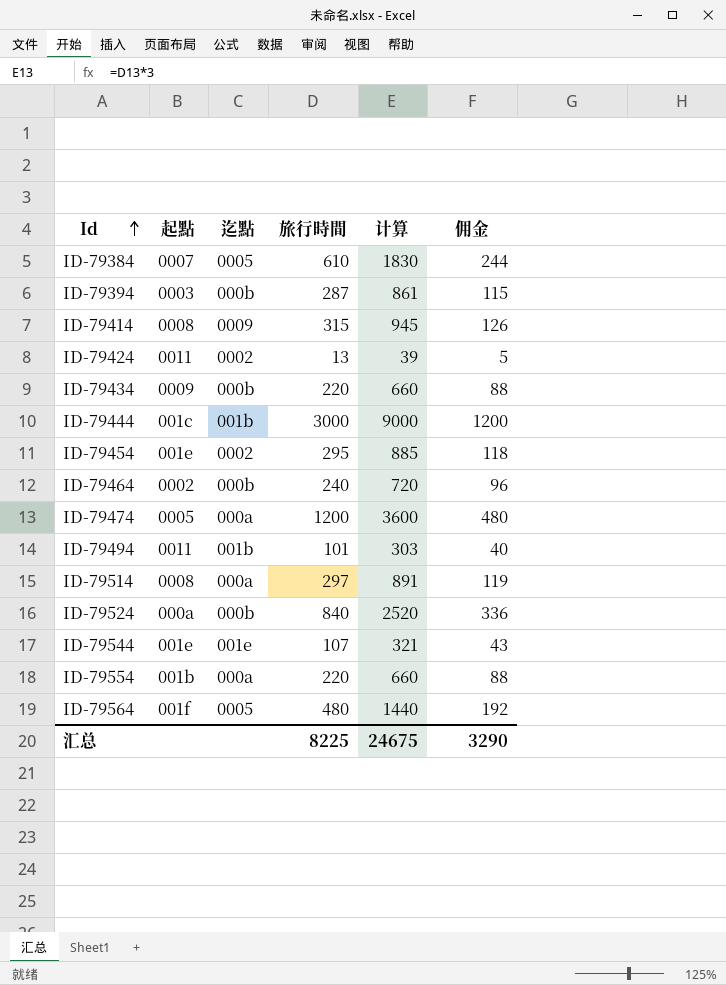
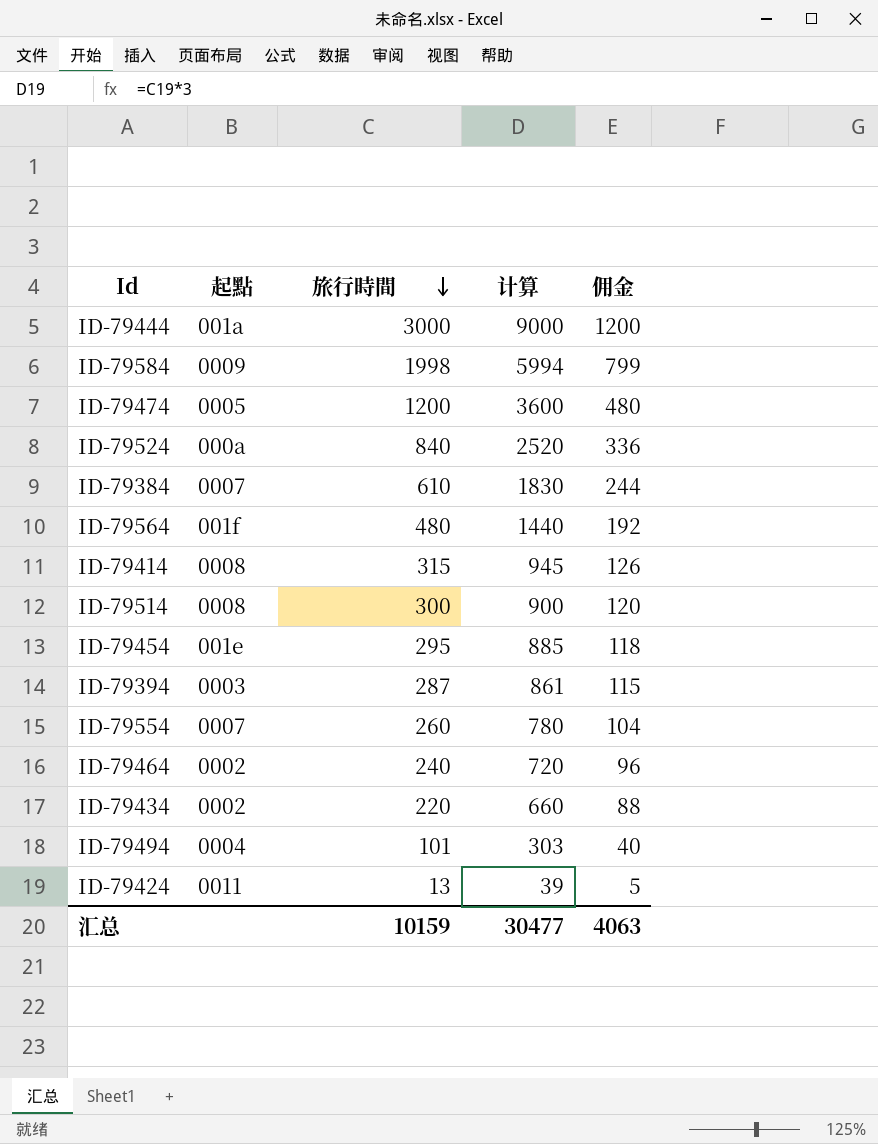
row order: Id ascending -> 旅行時間 descending
column 迄點 | position: 3 -> none
row ID-79544: 001e | 001e | 107 | 321 | 43 -> none
ID-79444 | 起點: 001c -> 001a
row ID-79584: none -> 0009 | 1998 | 5994 | 799
ID-79514 | 旅行時間: 297 -> 300
ID-79514 | 计算: 891 -> 900
ID-79514 | 佣金: 119 -> 120
ID-79554 | 起點: 001b -> 0007
ID-79554 | 旅行時間: 220 -> 260
ID-79554 | 计算: 660 -> 780
ID-79554 | 佣金: 88 -> 104
ID-79434 | 起點: 0009 -> 0002
ID-79494 | 起點: 0011 -> 0004
汇总 | 旅行時間: 8225 -> 10159
汇总 | 计算: 24675 -> 30477
汇总 | 佣金: 3290 -> 4063

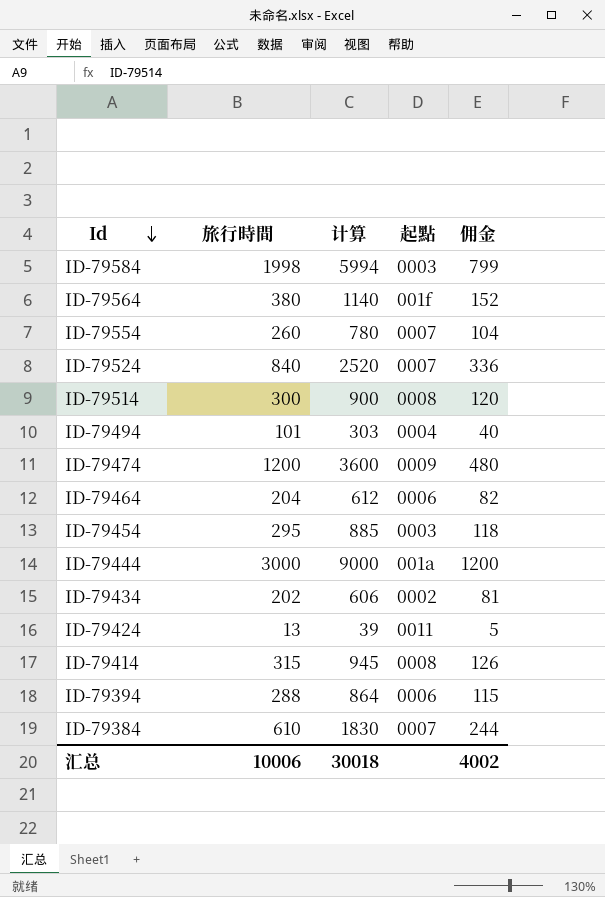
row order: 旅行時間 descending -> Id descending
column 起點 | position: 2 -> 4
ID-79584 | 起點: 0009 -> 0003
ID-79564 | 旅行時間: 480 -> 380
ID-79564 | 计算: 1440 -> 1140
ID-79564 | 佣金: 192 -> 152
ID-79524 | 起點: 000a -> 0007
ID-79474 | 起點: 0005 -> 0009
ID-79464 | 旅行時間: 240 -> 204
ID-79464 | 计算: 720 -> 612
ID-79464 | 起點: 0002 -> 0006
ID-79464 | 佣金: 96 -> 82
ID-79454 | 起點: 001e -> 0003
ID-79434 | 旅行時間: 220 -> 202
ID-79434 | 计算: 660 -> 606
ID-79434 | 佣金: 88 -> 81
ID-79394 | 旅行時間: 287 -> 288
ID-79394 | 计算: 861 -> 864
ID-79394 | 起點: 0003 -> 0006
汇总 | 旅行時間: 10159 -> 10006
汇总 | 计算: 30477 -> 30018
汇总 | 佣金: 4063 -> 4002

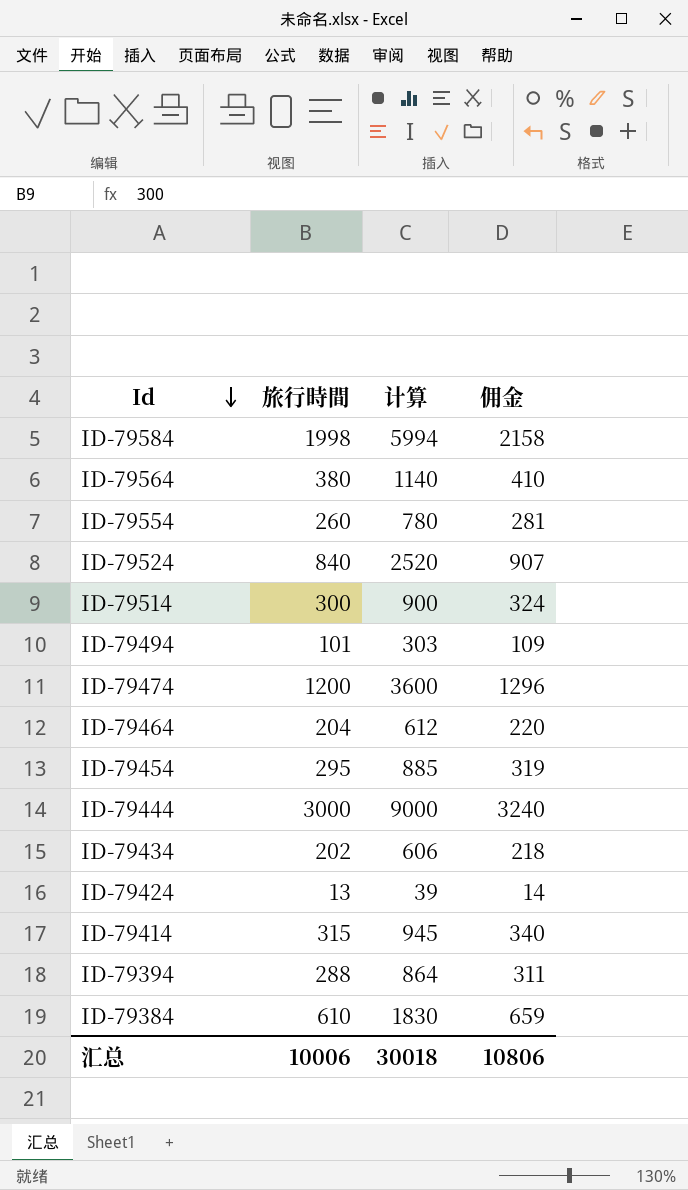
column 起點 | position: 4 -> none
column 佣金 | formula: [旅行時間] * 0.4 -> [旅行時間] * 1.08
汇总 | 佣金: 4002 -> 10806

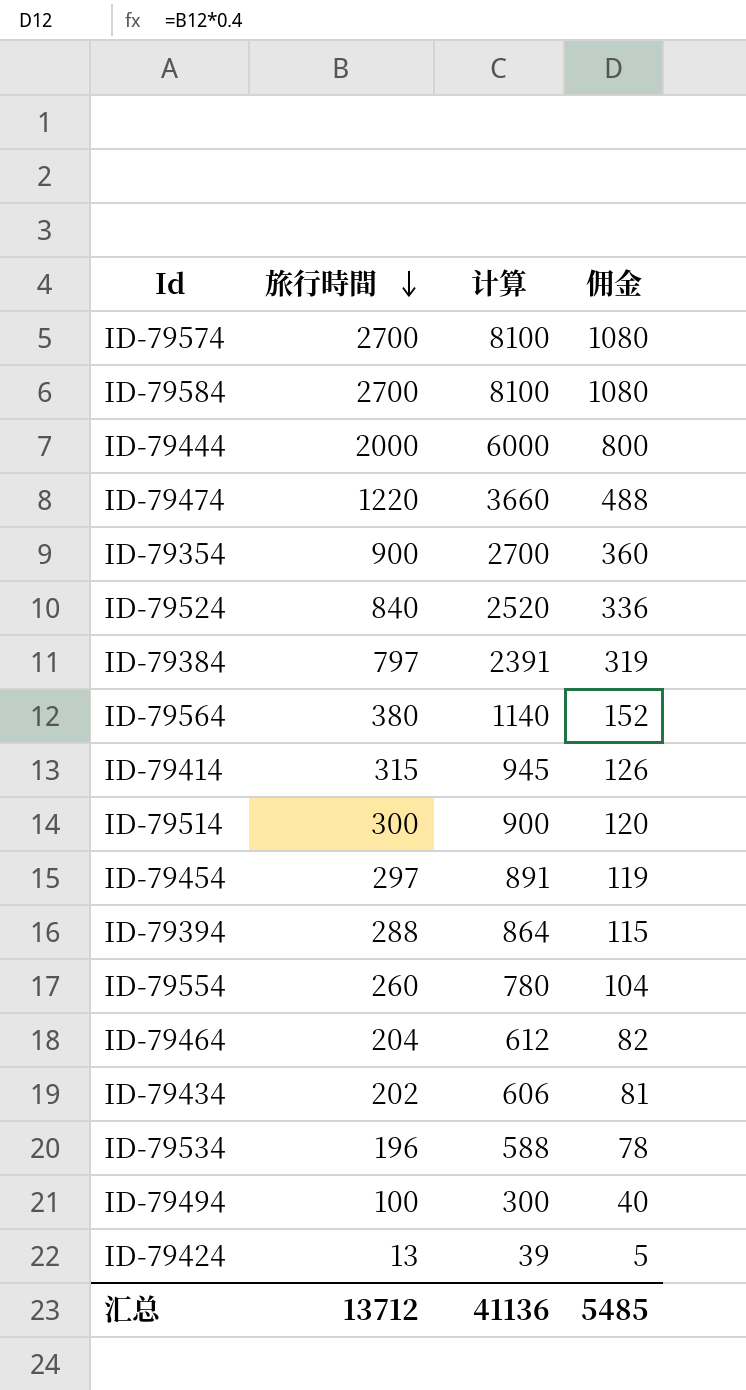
row order: Id descending -> 旅行時間 descending
column 佣金 | formula: [旅行時間] * 1.08 -> [旅行時間] * 0.4
row ID-79574: none -> 2700 | 8100 | 1080
ID-79584 | 旅行時間: 1998 -> 2700
ID-79584 | 计算: 5994 -> 8100
ID-79444 | 旅行時間: 3000 -> 2000
ID-79444 | 计算: 9000 -> 6000
ID-79474 | 旅行時間: 1200 -> 1220
ID-79474 | 计算: 3600 -> 3660
row ID-79354: none -> 900 | 2700 | 360
ID-79384 | 旅行時間: 610 -> 797
ID-79384 | 计算: 1830 -> 2391
ID-79454 | 旅行時間: 295 -> 297
ID-79454 | 计算: 885 -> 891
row ID-79534: none -> 196 | 588 | 78
ID-79494 | 旅行時間: 101 -> 100
ID-79494 | 计算: 303 -> 300
汇总 | 旅行時間: 10006 -> 13712
汇总 | 计算: 30018 -> 41136
汇总 | 佣金: 10806 -> 5485

